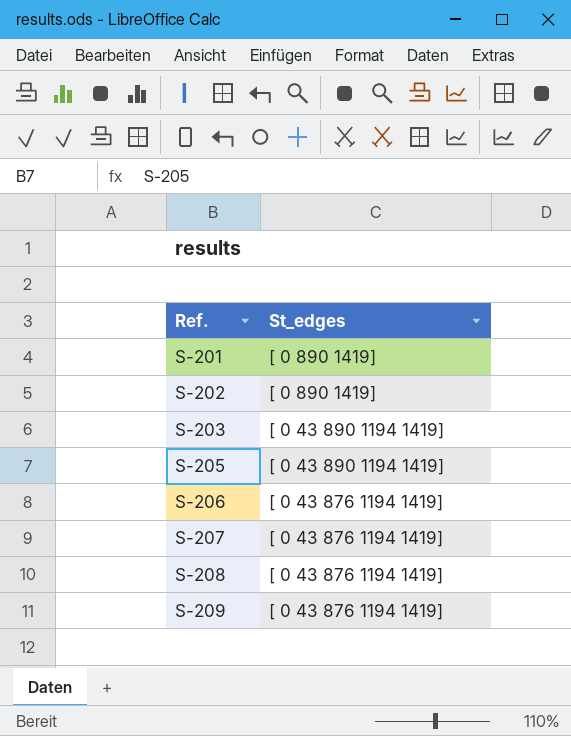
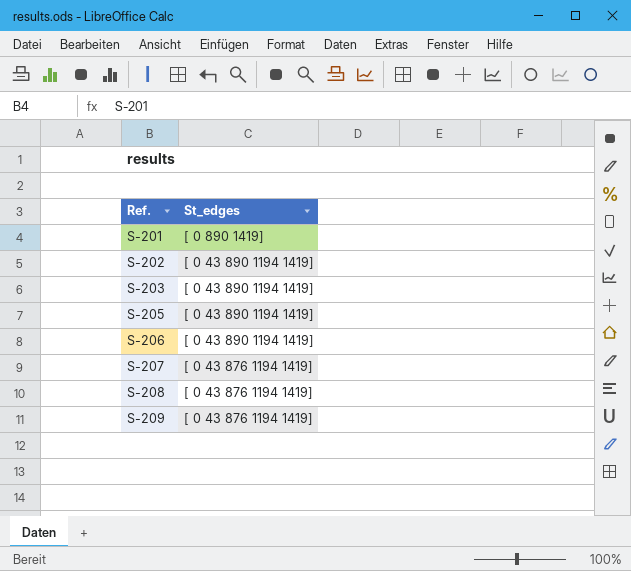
S-202 | St_edges: [ 0 890 1419] -> [ 0 43 890 1194 1419]
S-206 | St_edges: [ 0 43 876 1194 1419] -> [ 0 43 890 1194 1419]

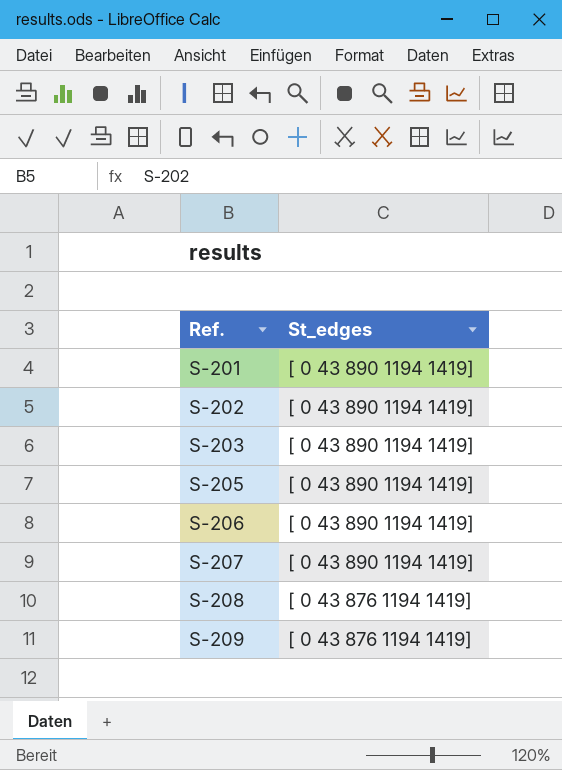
S-201 | St_edges: [ 0 890 1419] -> [ 0 43 890 1194 1419]
S-207 | St_edges: [ 0 43 876 1194 1419] -> [ 0 43 890 1194 1419]

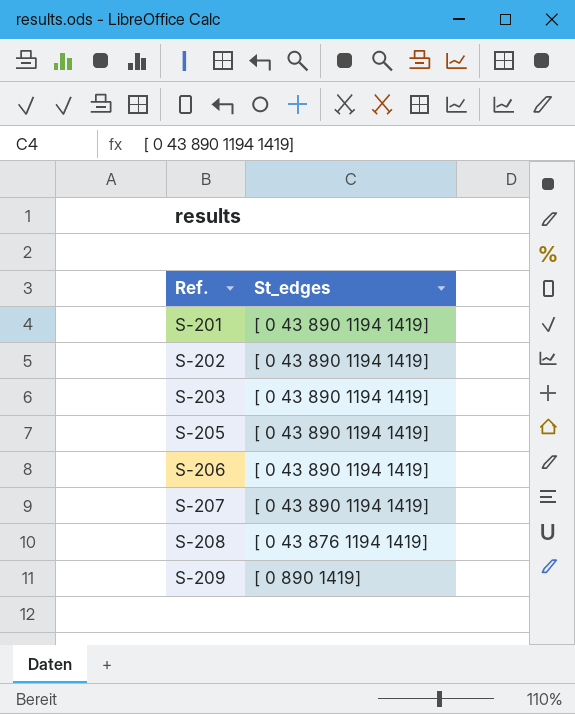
S-209 | St_edges: [ 0 43 876 1194 1419] -> [ 0 890 1419]

